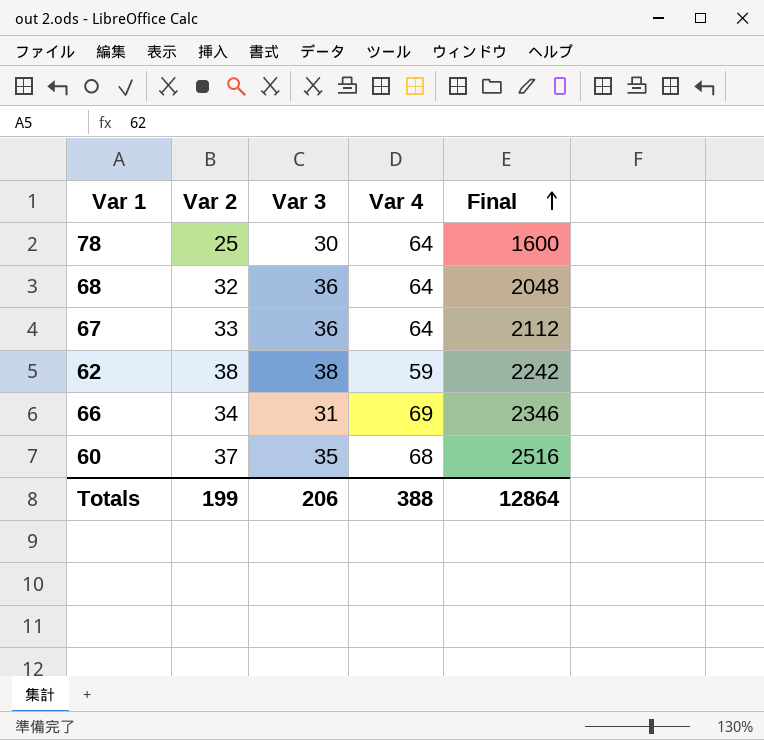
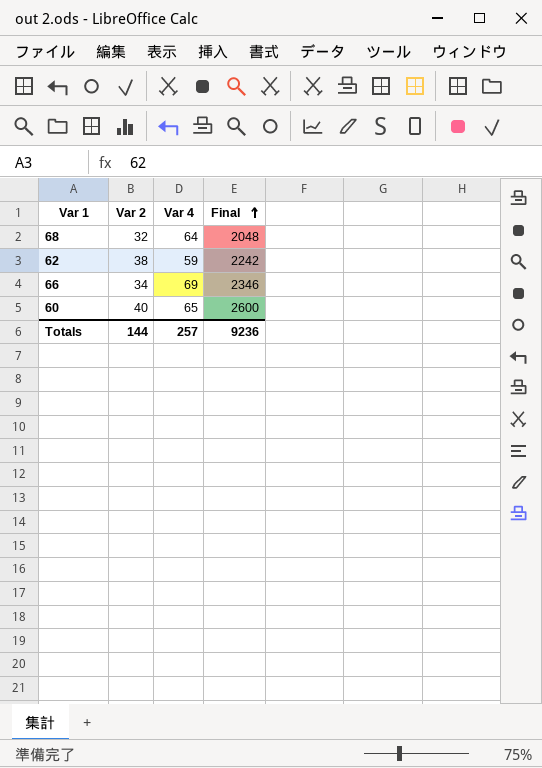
column Var 3 | position: 3 -> none
row 78: 25 | 30 | 64 | 1600 -> none
row 67: 33 | 36 | 64 | 2112 -> none
60 | Var 2: 37 -> 40
60 | Var 4: 68 -> 65
60 | Final: 2516 -> 2600
Totals | Var 2: 199 -> 144
Totals | Var 4: 388 -> 257
Totals | Final: 12864 -> 9236

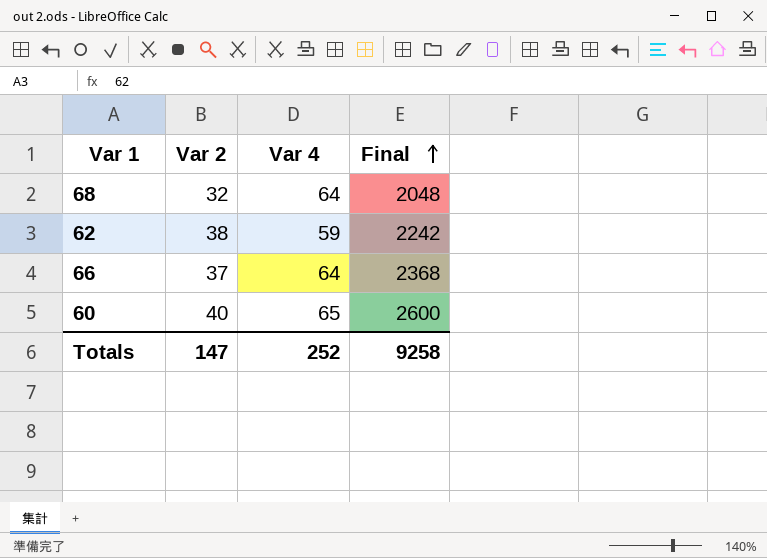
66 | Var 2: 34 -> 37
66 | Var 4: 69 -> 64
66 | Final: 2346 -> 2368
Totals | Var 2: 144 -> 147
Totals | Var 4: 257 -> 252
Totals | Final: 9236 -> 9258

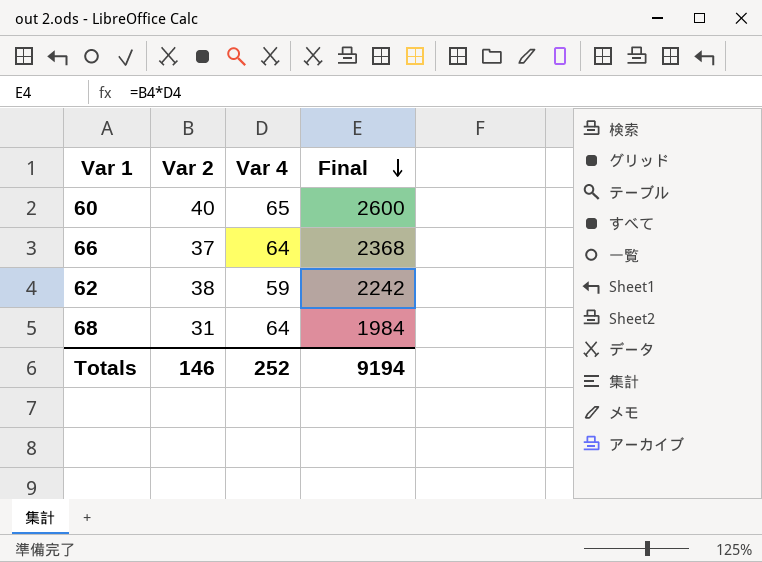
row order: Final ascending -> Final descending
68 | Var 2: 32 -> 31
68 | Final: 2048 -> 1984
Totals | Var 2: 147 -> 146
Totals | Final: 9258 -> 9194

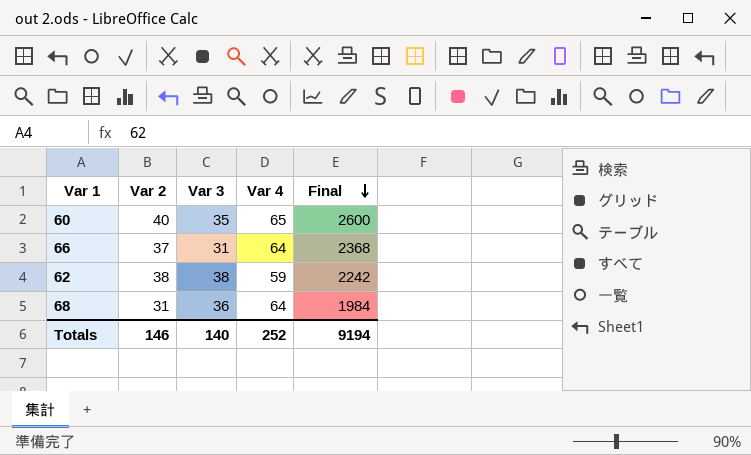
column Var 3 | position: none -> 3

